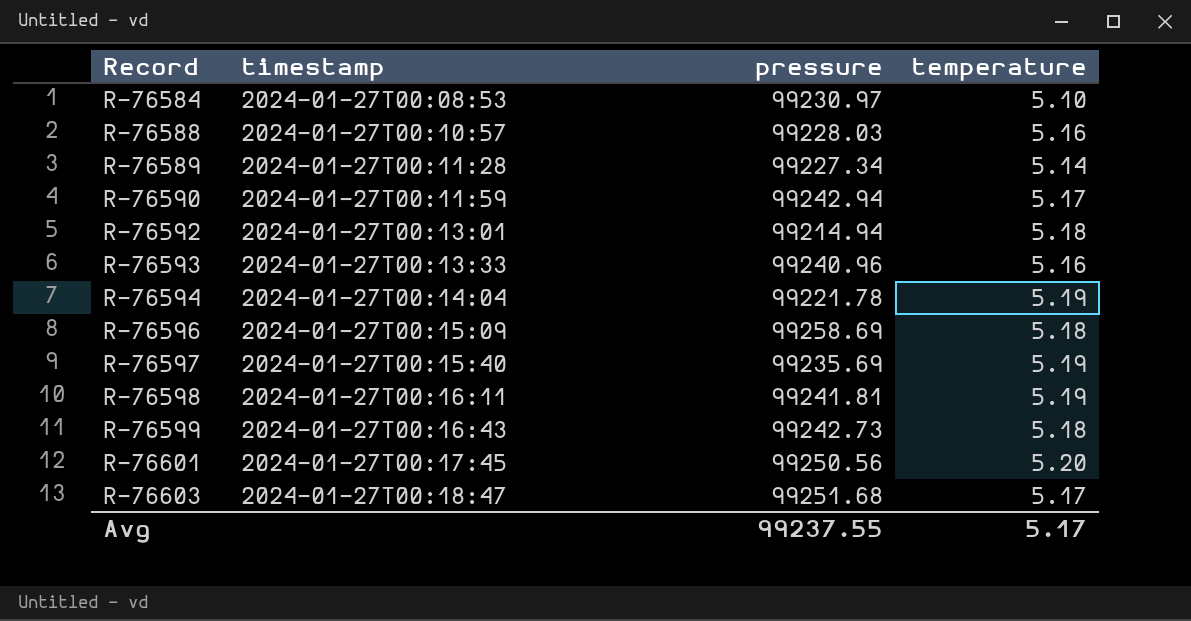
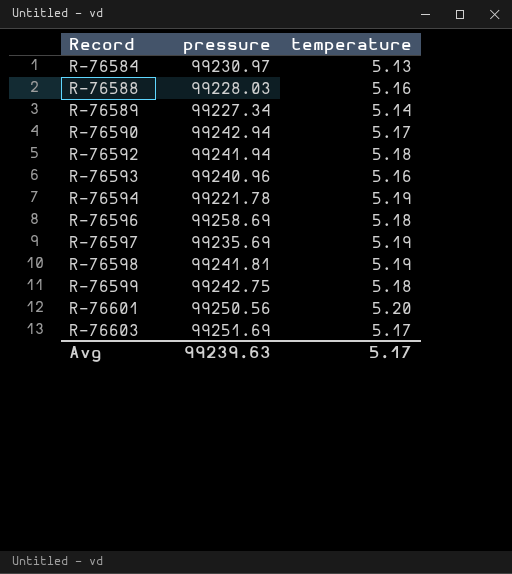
column timestamp | position: 2 -> none
R-76584 | temperature: 5.10 -> 5.13
R-76592 | pressure: 99214.94 -> 99241.94
R-76599 | pressure: 99242.73 -> 99242.75
R-76603 | pressure: 99251.68 -> 99251.69
Avg | pressure: 99237.55 -> 99239.63

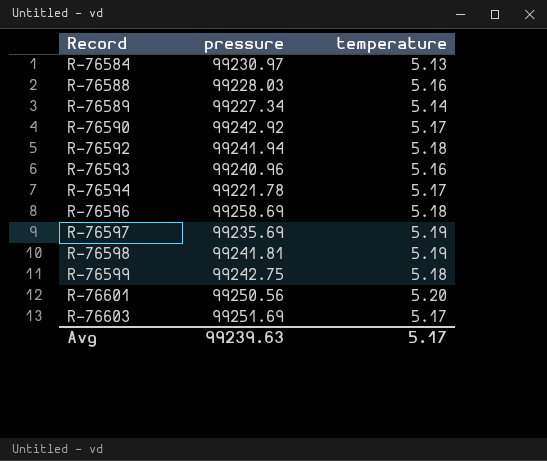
R-76590 | pressure: 99242.94 -> 99242.92
R-76594 | temperature: 5.19 -> 5.17

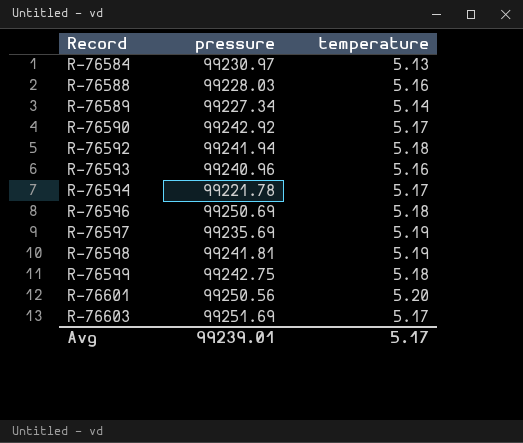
R-76596 | pressure: 99258.69 -> 99250.69
Avg | pressure: 99239.63 -> 99239.01

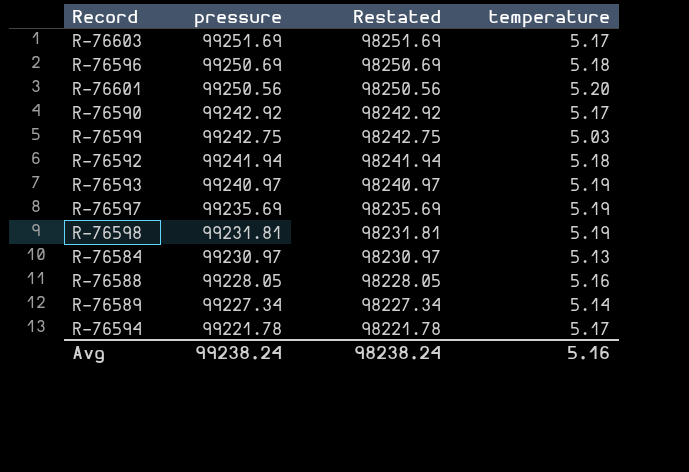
row order: Record ascending -> pressure descending
column Restated | formula: none -> [pressure] - 1000
R-76599 | temperature: 5.18 -> 5.03
R-76593 | pressure: 99240.96 -> 99240.97
R-76593 | temperature: 5.16 -> 5.19
R-76598 | pressure: 99241.81 -> 99231.81
R-76588 | pressure: 99228.03 -> 99228.05
Avg | pressure: 99239.01 -> 99238.24
Avg | temperature: 5.17 -> 5.16

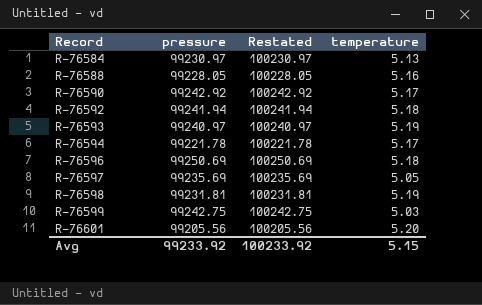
row order: pressure descending -> Record ascending
column Restated | formula: [pressure] - 1000 -> [pressure] + 1000
row R-76603: 99251.69 | 98251.69 | 5.17 -> none
row R-76589: 99227.34 | 98227.34 | 5.14 -> none
R-76597 | temperature: 5.19 -> 5.05
R-76601 | pressure: 99250.56 -> 99205.56
Avg | pressure: 99238.24 -> 99233.92
Avg | Restated: 98238.24 -> 100233.92
Avg | temperature: 5.16 -> 5.15

